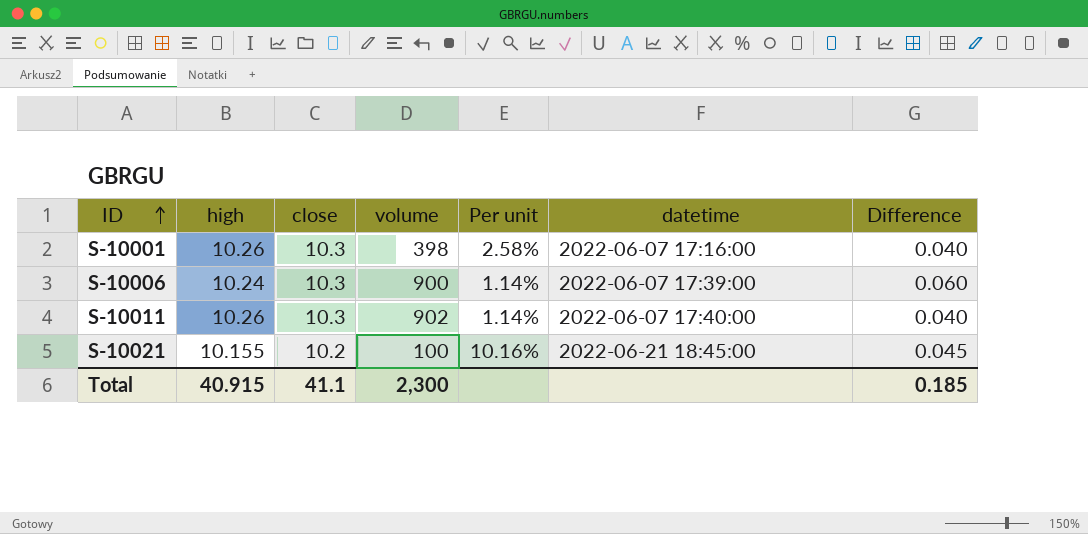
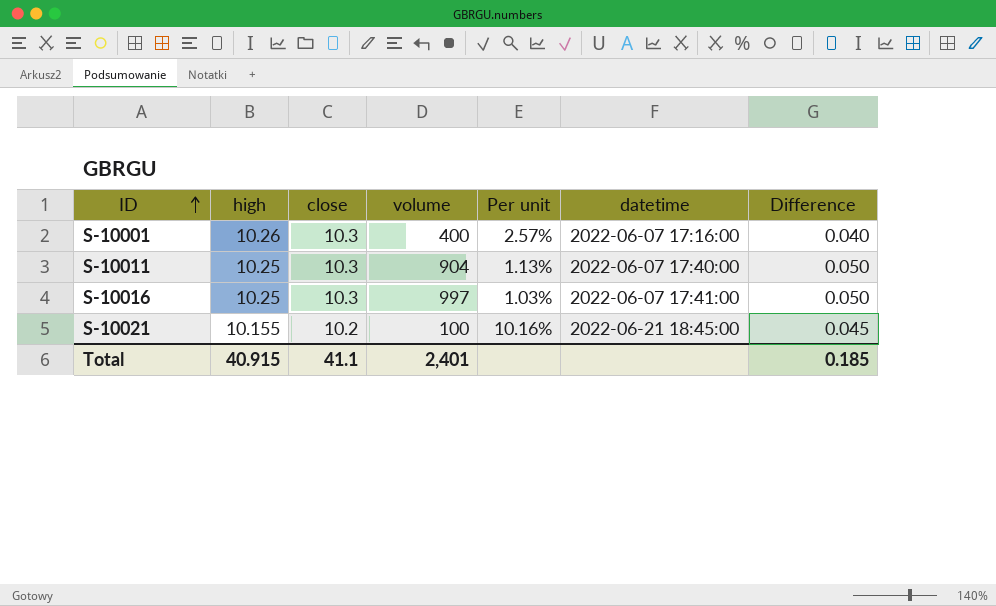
row S-10006: 10.24 | 10.3 | 900 | 1.14% | 2022-06-07 17:39:00 | 0.060 -> none
S-10001 | volume: 398 -> 400
S-10001 | Per unit: 2.58% -> 2.57%
S-10011 | high: 10.26 -> 10.25
S-10011 | volume: 902 -> 904
S-10011 | Per unit: 1.14% -> 1.13%
S-10011 | Difference: 0.040 -> 0.050
row S-10016: none -> 10.25 | 10.3 | 997 | 1.03% | 2022-06-07 17:41:00 | 0.050
Total | volume: 2,300 -> 2,401

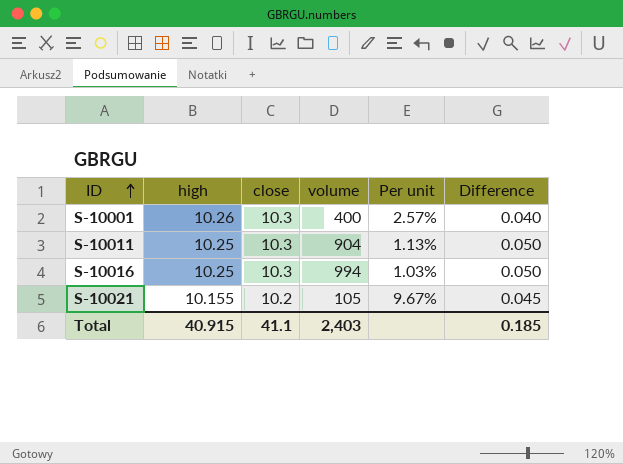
column datetime | position: 6 -> none
S-10016 | volume: 997 -> 994
S-10021 | volume: 100 -> 105
S-10021 | Per unit: 10.16% -> 9.67%
Total | volume: 2,401 -> 2,403

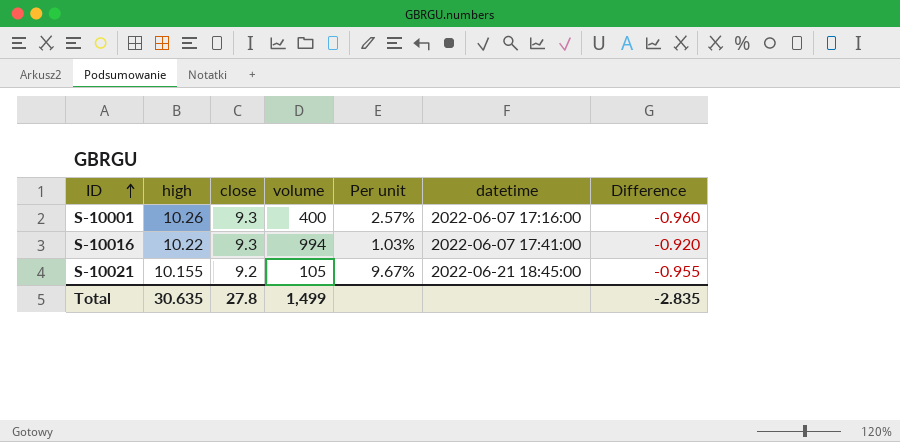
column datetime | position: none -> 6
row S-10011: 10.25 | 10.3 | 904 | 1.13% | 0.050 -> none
S-10001 | close: 10.3 -> 9.3
S-10001 | Difference: 0.040 -> -0.960
S-10016 | high: 10.25 -> 10.22
S-10016 | close: 10.3 -> 9.3
S-10016 | Difference: 0.050 -> -0.920
S-10021 | close: 10.2 -> 9.2
S-10021 | Difference: 0.045 -> -0.955
Total | high: 40.915 -> 30.635
Total | close: 41.1 -> 27.8
Total | volume: 2,403 -> 1,499
Total | Difference: 0.185 -> -2.835

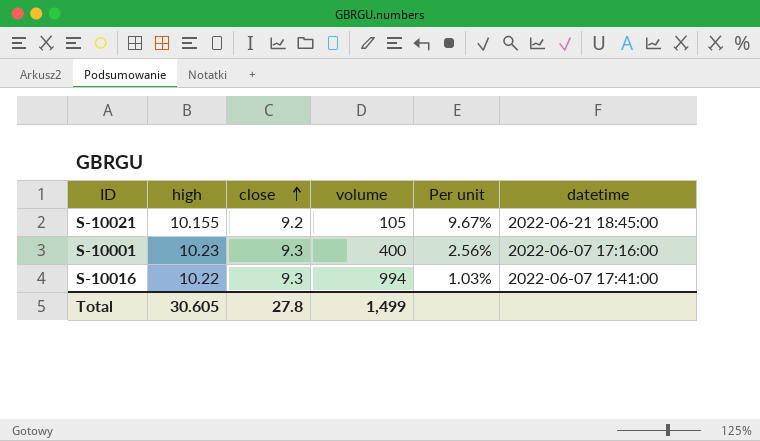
row order: ID ascending -> close ascending
column Difference | formula: [close] - [high] -> none
S-10001 | high: 10.26 -> 10.23
S-10001 | Per unit: 2.57% -> 2.56%
Total | high: 30.635 -> 30.605

